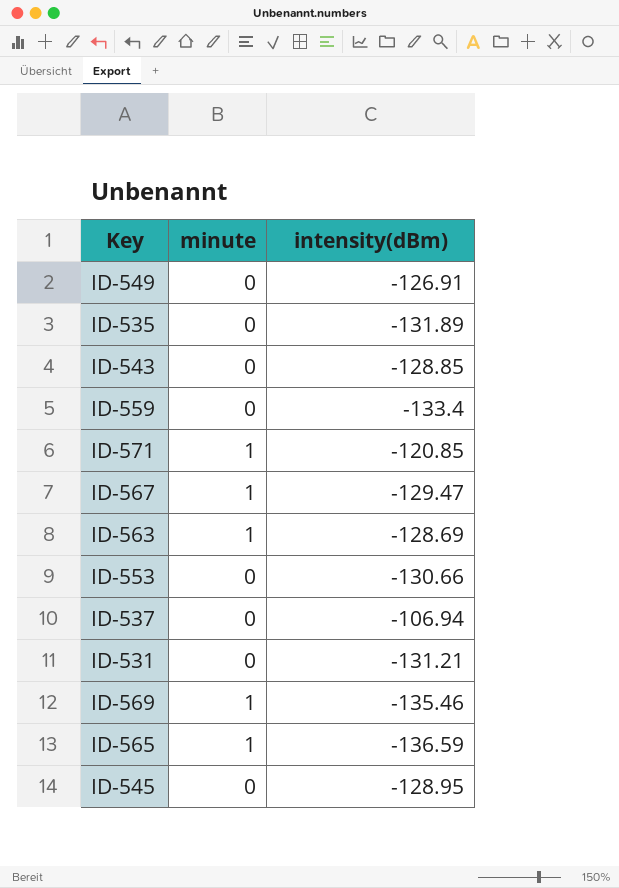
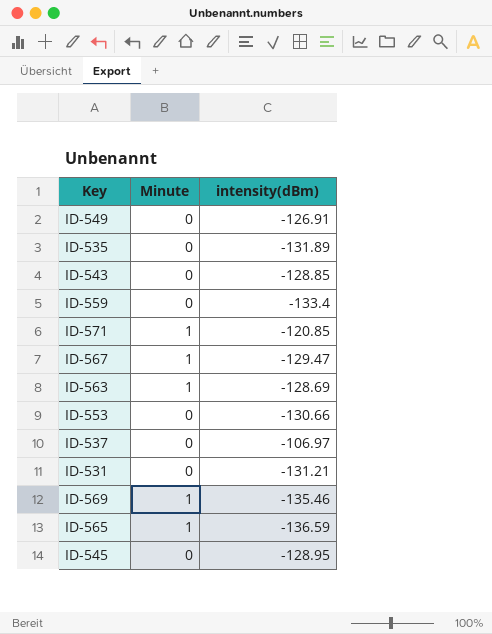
column name: minute -> Minute
ID-537 | intensity(dBm): -106.94 -> -106.97

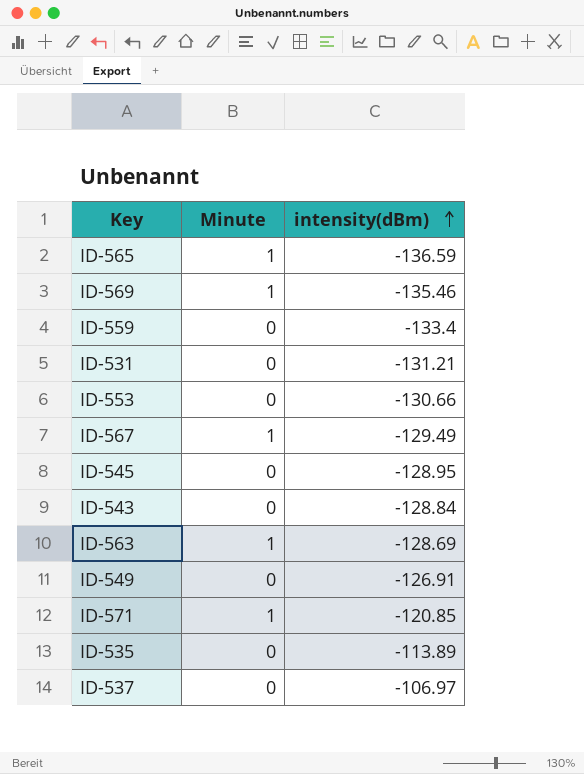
row order: none -> intensity(dBm) ascending
ID-567 | intensity(dBm): -129.47 -> -129.49
ID-543 | intensity(dBm): -128.85 -> -128.84
ID-535 | intensity(dBm): -131.89 -> -113.89

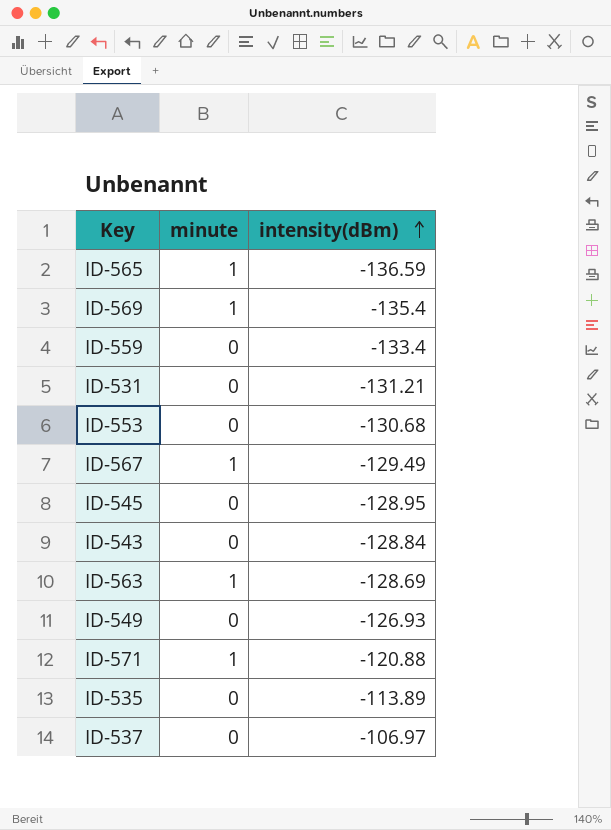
column name: Minute -> minute
ID-569 | intensity(dBm): -135.46 -> -135.4
ID-553 | intensity(dBm): -130.66 -> -130.68
ID-549 | intensity(dBm): -126.91 -> -126.93
ID-571 | intensity(dBm): -120.85 -> -120.88

